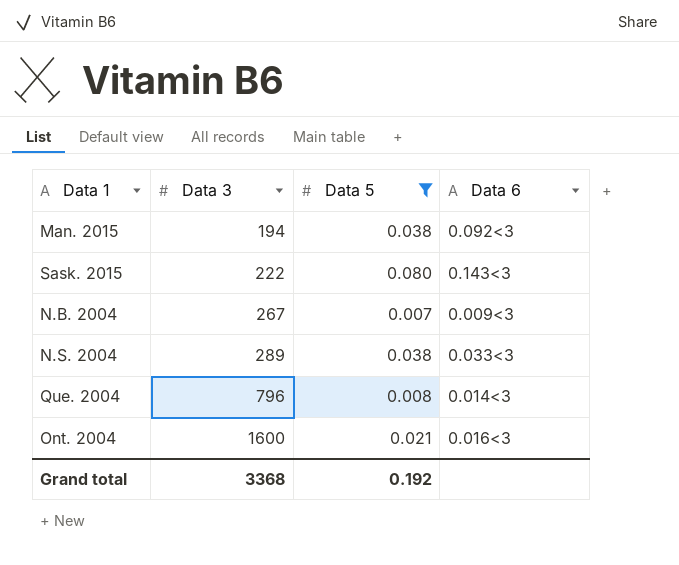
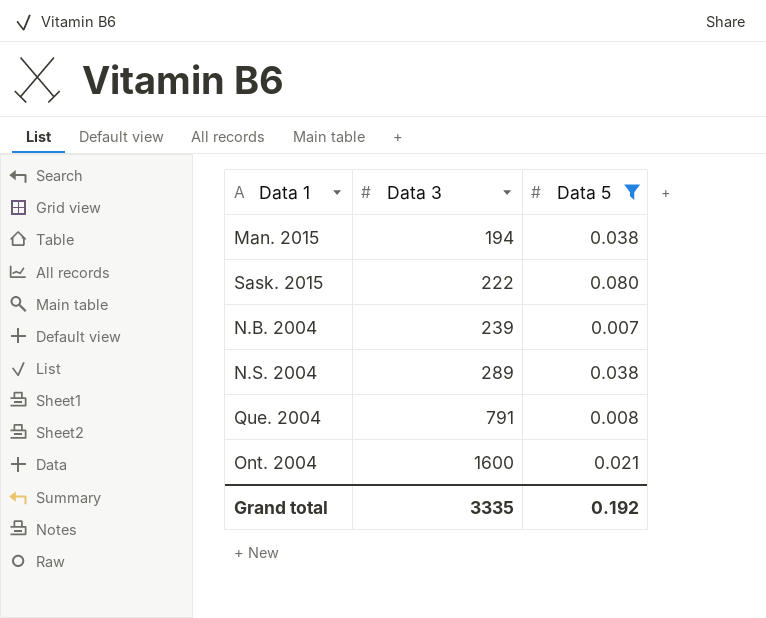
column Data 6 | position: 4 -> none
N.B. 2004 | Data 3: 267 -> 239
Que. 2004 | Data 3: 796 -> 791
Grand total | Data 3: 3368 -> 3335

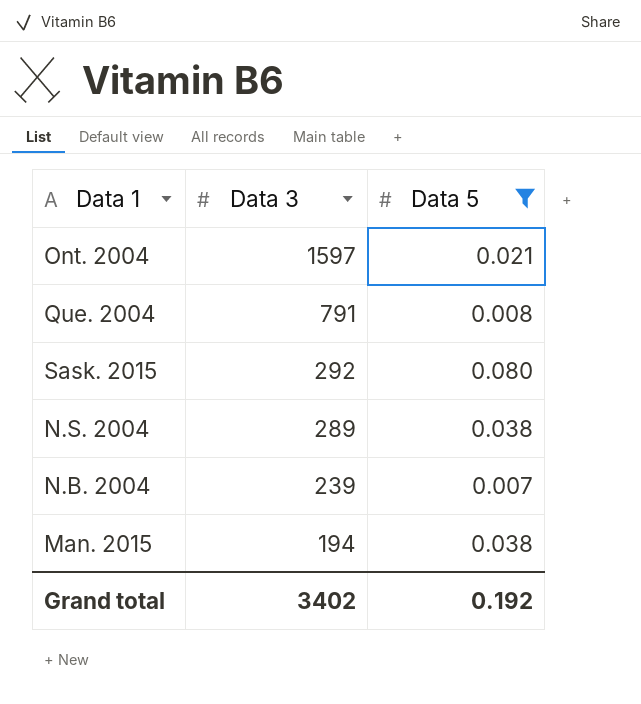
row order: Data 3 ascending -> Data 3 descending
Ont. 2004 | Data 3: 1600 -> 1597
Sask. 2015 | Data 3: 222 -> 292
Grand total | Data 3: 3335 -> 3402

